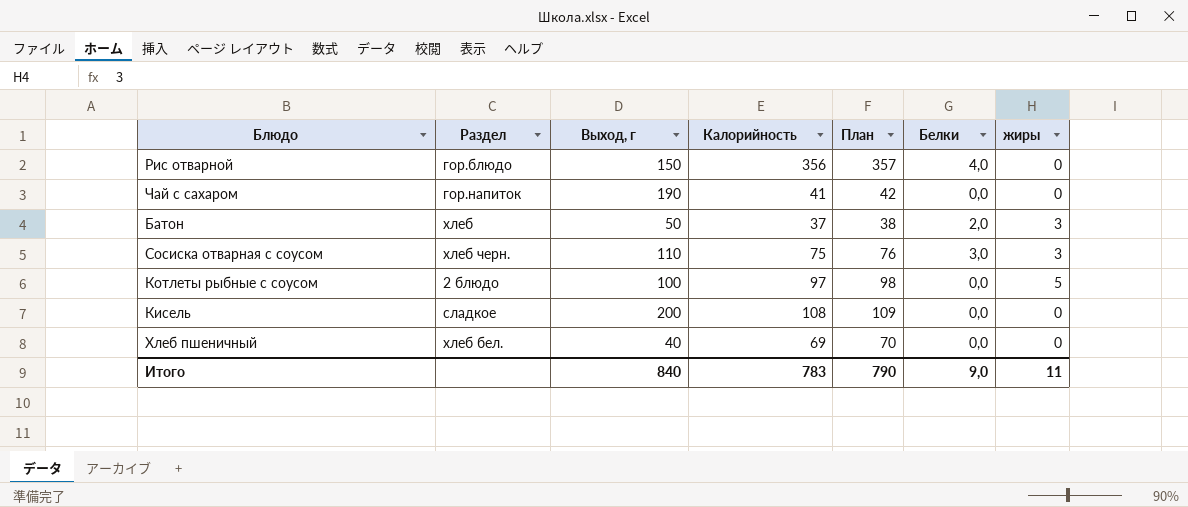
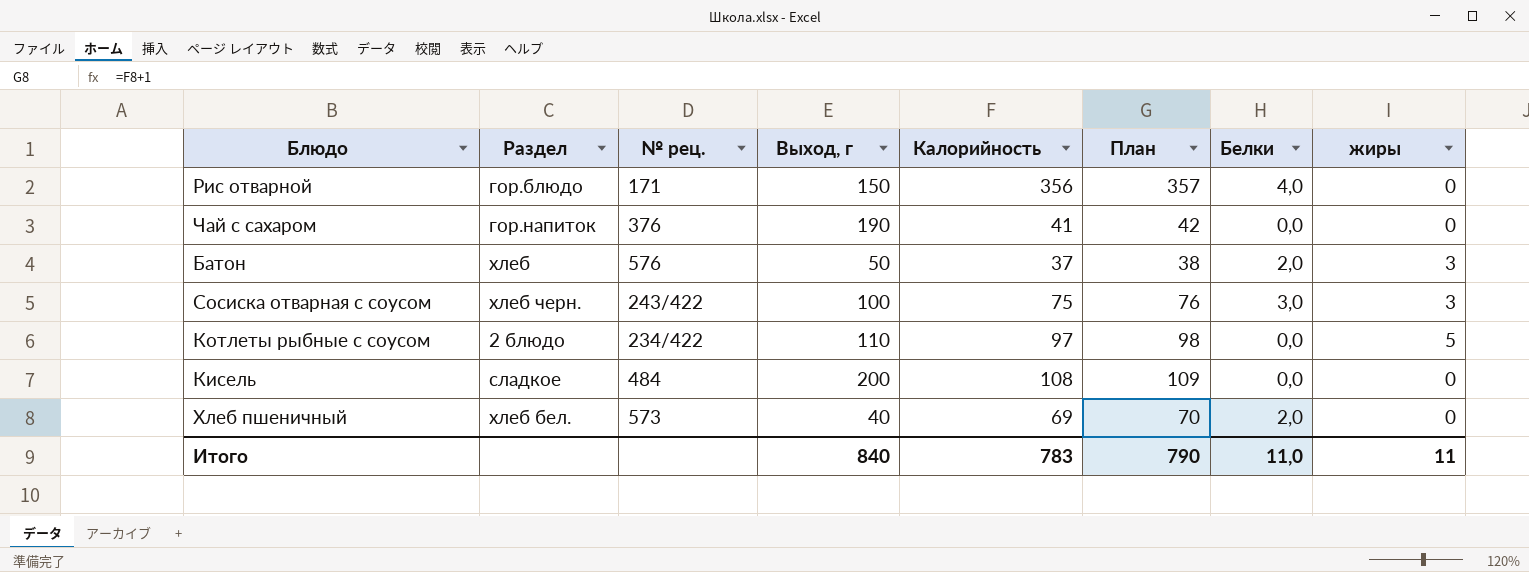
column № рец. | position: none -> 3
Сосиска отварная с соусом | Выход, г: 110 -> 100
Котлеты рыбные с соусом | Выход, г: 100 -> 110
Хлеб пшеничный | Белки: 0,0 -> 2,0
Итого | Белки: 9,0 -> 11,0

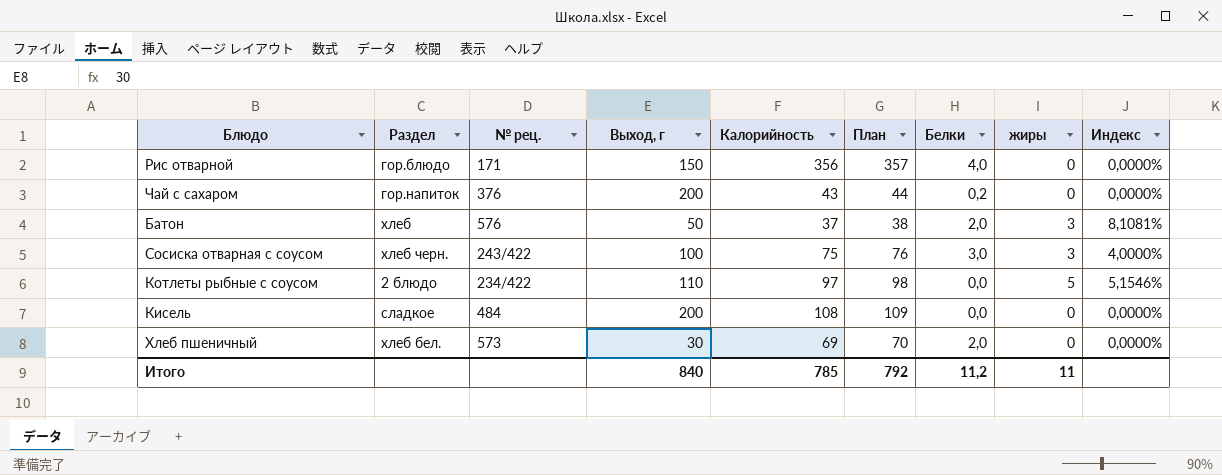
column Индекс | formula: none -> [жиры] / [Калорийность]
Чай с сахаром | Выход, г: 190 -> 200
Чай с сахаром | Калорийность: 41 -> 43
Чай с сахаром | План: 42 -> 44
Чай с сахаром | Белки: 0,0 -> 0,2
Хлеб пшеничный | Выход, г: 40 -> 30
Итого | Калорийность: 783 -> 785
Итого | План: 790 -> 792
Итого | Белки: 11,0 -> 11,2

